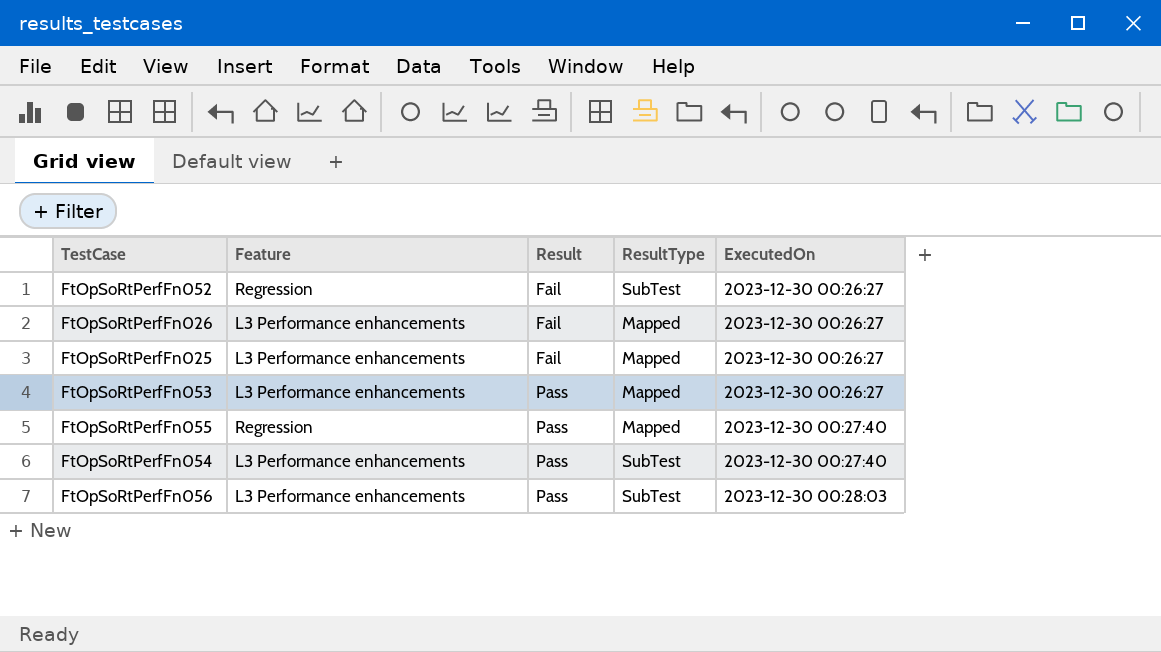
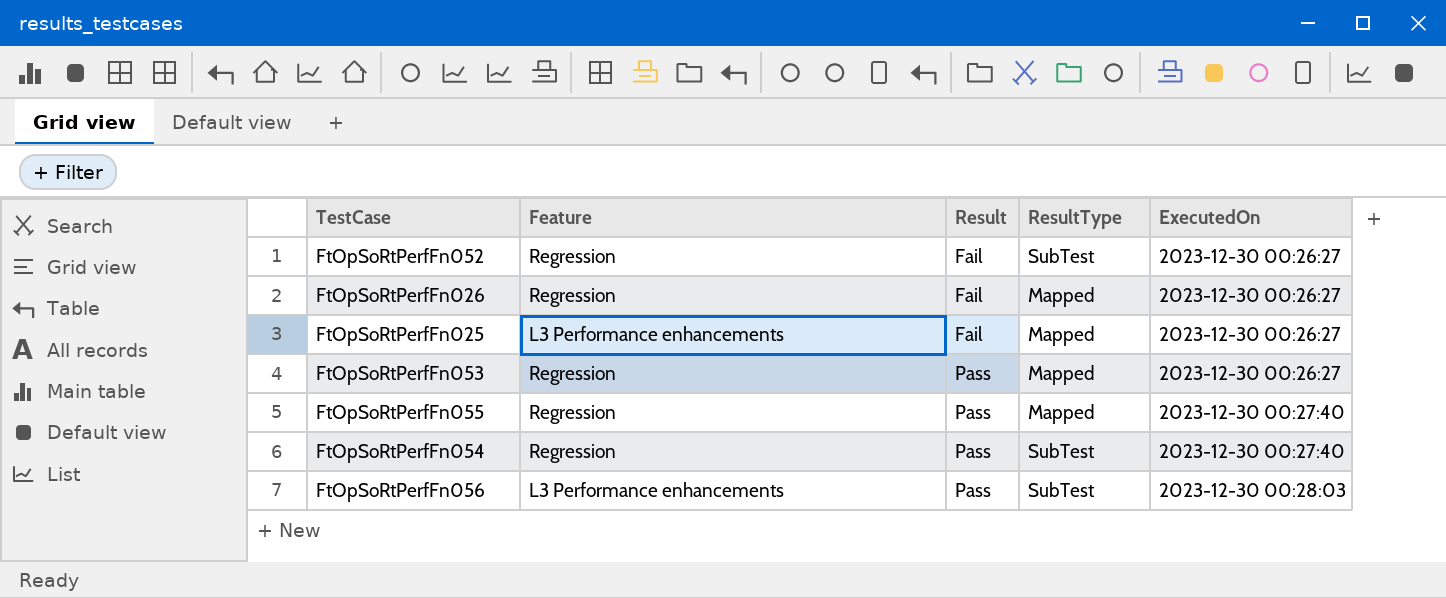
FtOpSoRtPerfFn026 | Feature: L3 Performance enhancements -> Regression
FtOpSoRtPerfFn053 | Feature: L3 Performance enhancements -> Regression
FtOpSoRtPerfFn054 | Feature: L3 Performance enhancements -> Regression

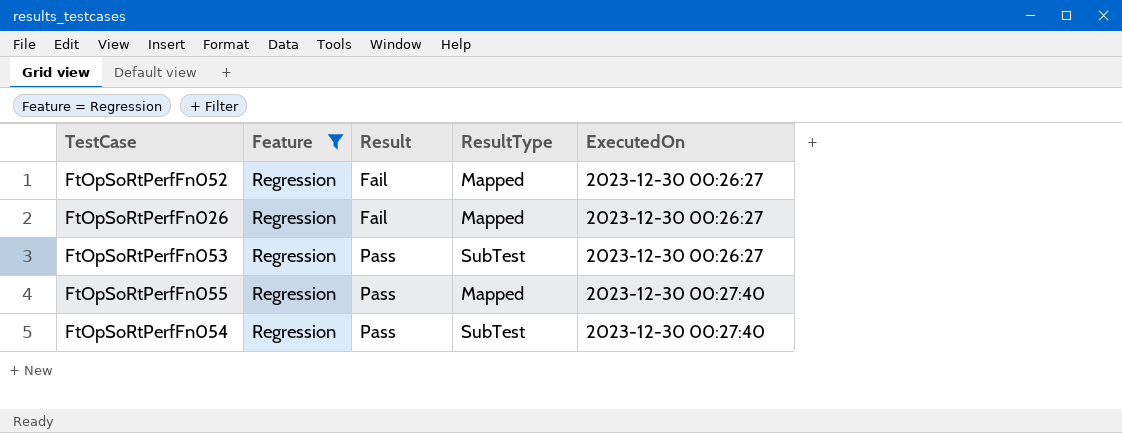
filter: none -> Feature = Regression
FtOpSoRtPerfFn052 | ResultType: SubTest -> Mapped
FtOpSoRtPerfFn053 | ResultType: Mapped -> SubTest

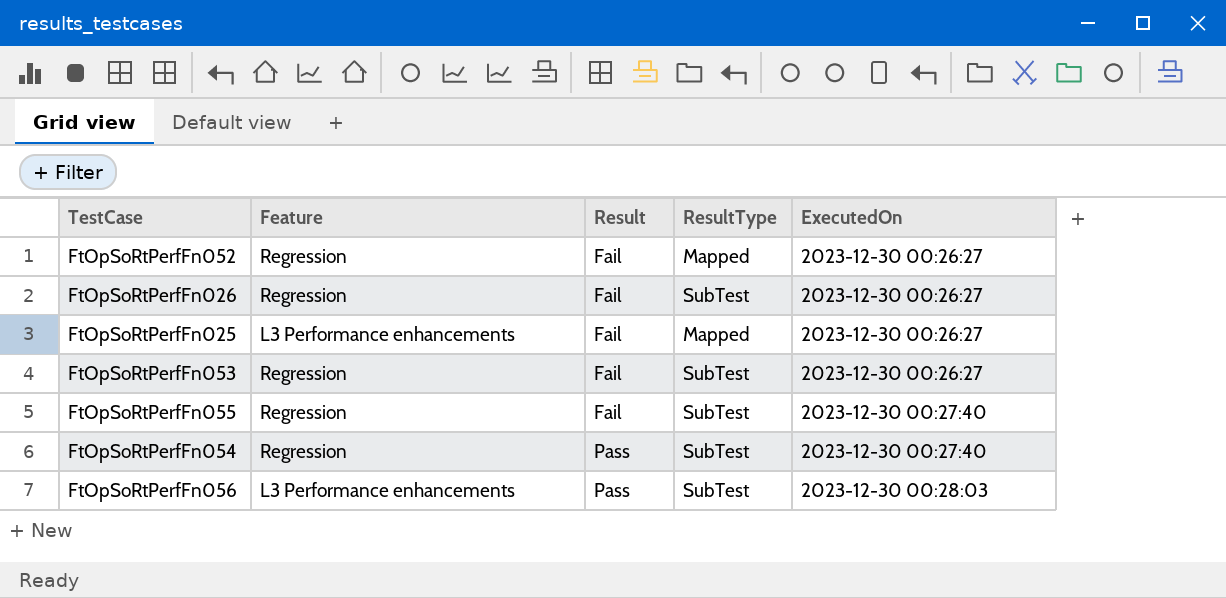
filter: Feature = Regression -> none
FtOpSoRtPerfFn026 | ResultType: Mapped -> SubTest
FtOpSoRtPerfFn053 | Result: Pass -> Fail
FtOpSoRtPerfFn055 | Result: Pass -> Fail
FtOpSoRtPerfFn055 | ResultType: Mapped -> SubTest

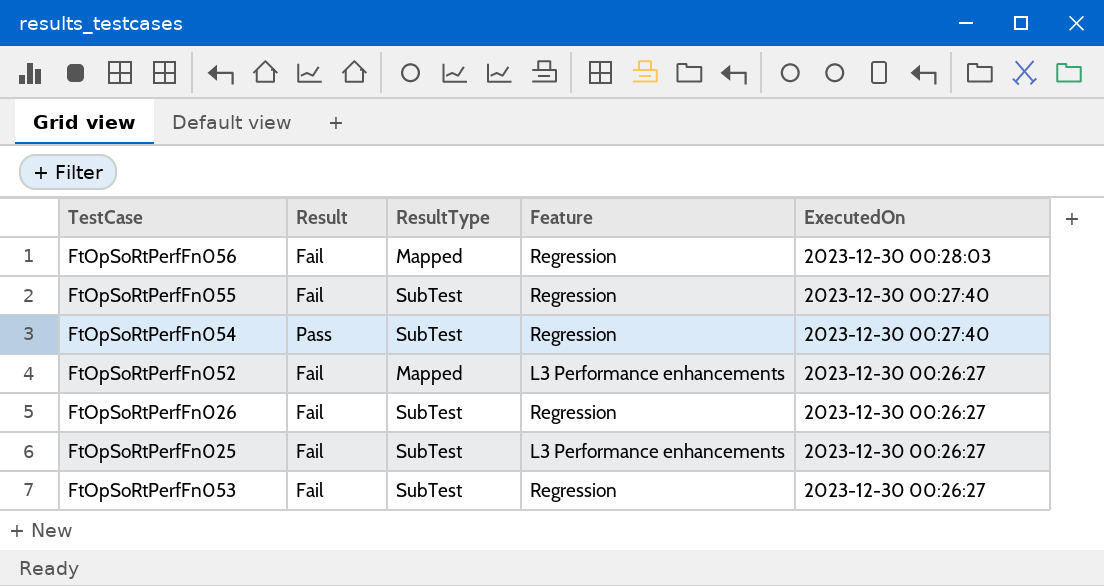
row order: Result ascending -> ExecutedOn descending
column Feature | position: 2 -> 4
FtOpSoRtPerfFn056 | Result: Pass -> Fail
FtOpSoRtPerfFn056 | ResultType: SubTest -> Mapped
FtOpSoRtPerfFn056 | Feature: L3 Performance enhancements -> Regression
FtOpSoRtPerfFn052 | Feature: Regression -> L3 Performance enhancements
FtOpSoRtPerfFn025 | ResultType: Mapped -> SubTest

